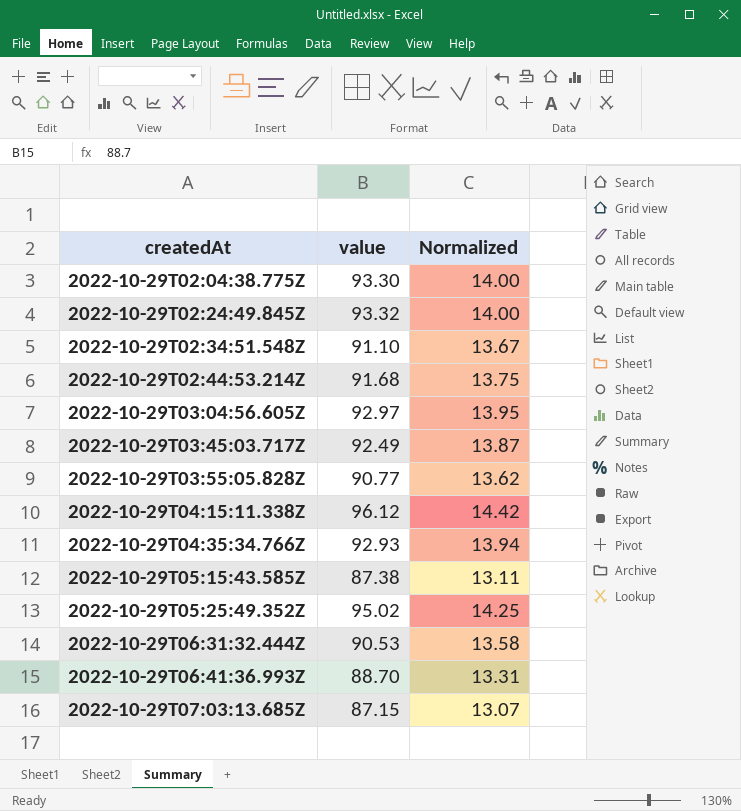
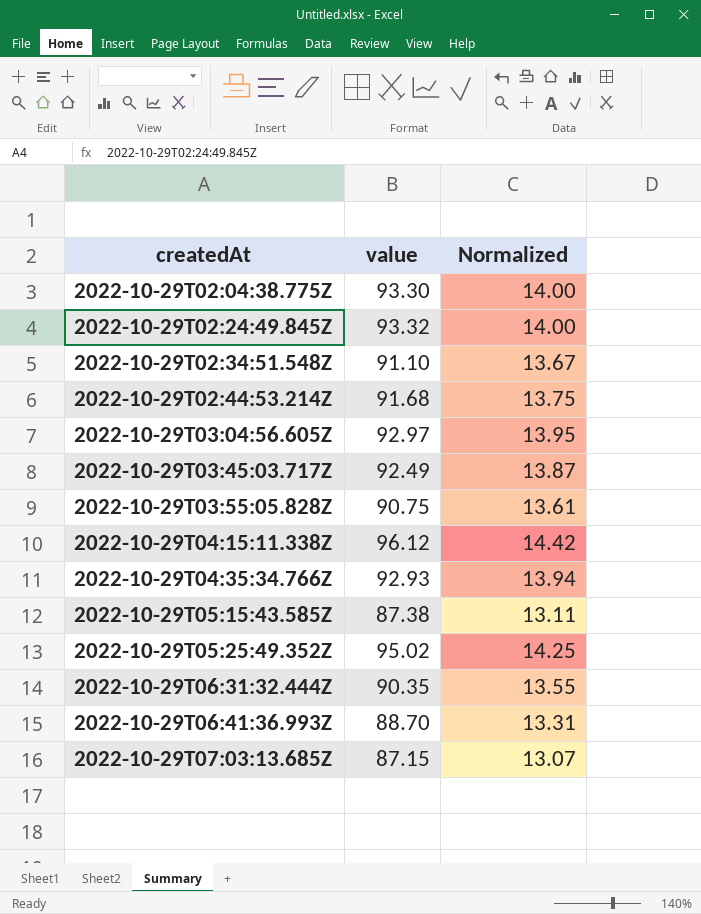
2022-10-29T03:55:05.828Z | value: 90.77 -> 90.75
2022-10-29T03:55:05.828Z | Normalized: 13.62 -> 13.61
2022-10-29T06:31:32.444Z | value: 90.53 -> 90.35
2022-10-29T06:31:32.444Z | Normalized: 13.58 -> 13.55

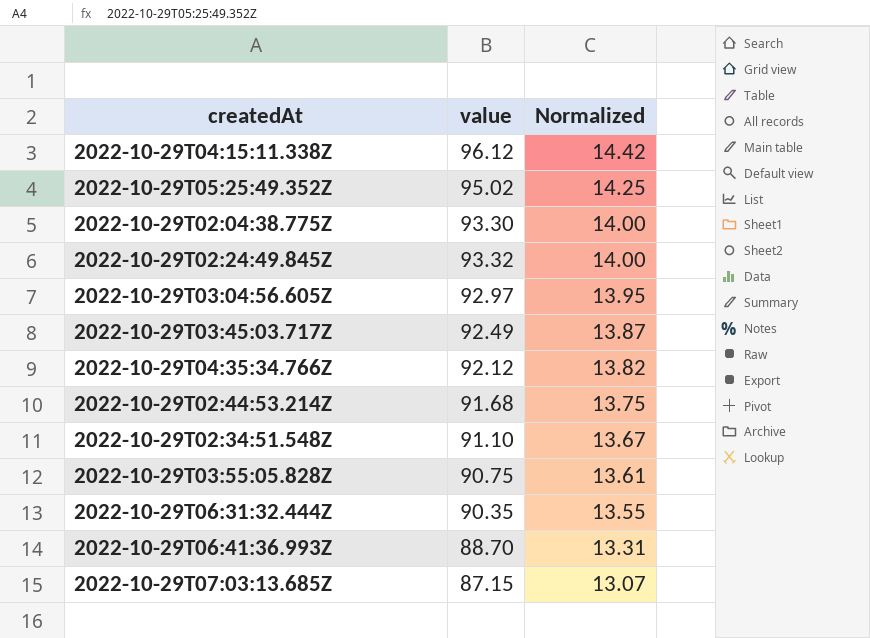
row order: createdAt ascending -> Normalized descending
row 2022-10-29T05:15:43.585Z: 87.38 | 13.11 -> none
2022-10-29T04:35:34.766Z | value: 92.93 -> 92.12
2022-10-29T04:35:34.766Z | Normalized: 13.94 -> 13.82

